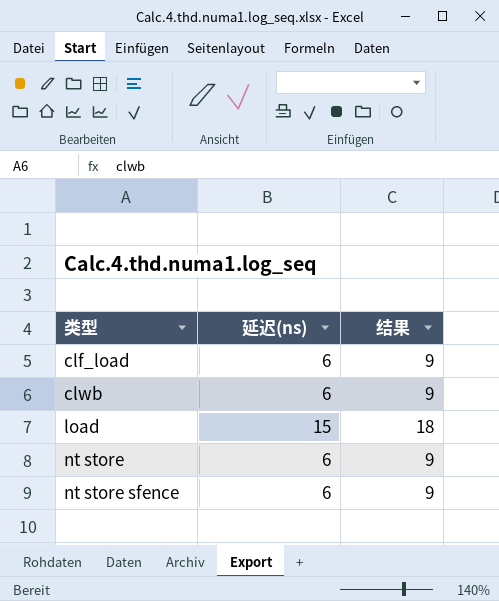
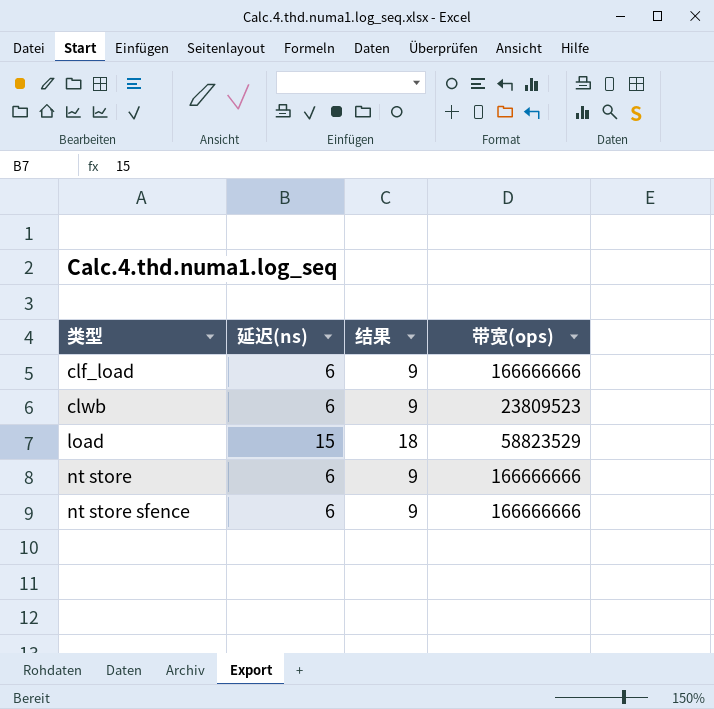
column 带宽(ops) | position: none -> 4

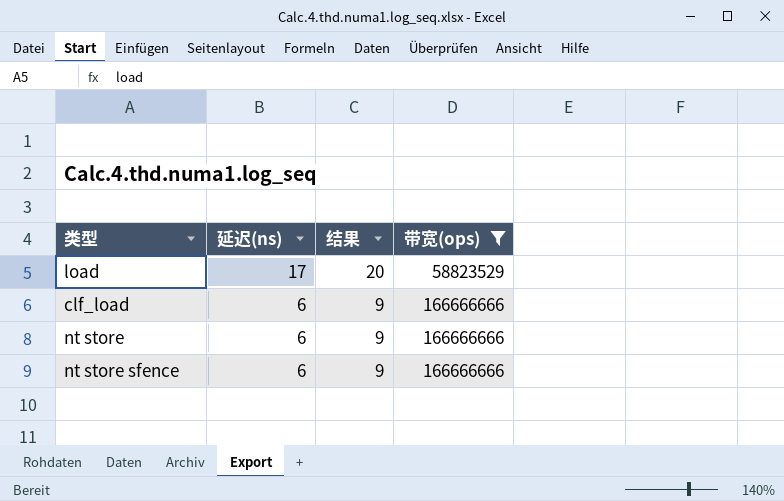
filter: none -> 带宽(ops) != 23809523
row order: 类型 ascending -> 延迟(ns) descending
load | 延迟(ns): 15 -> 17
load | 结果: 18 -> 20

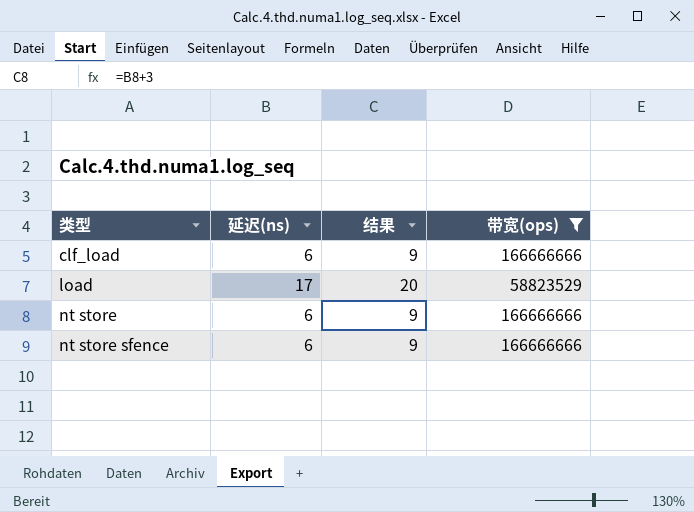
row order: 延迟(ns) descending -> 类型 ascending

